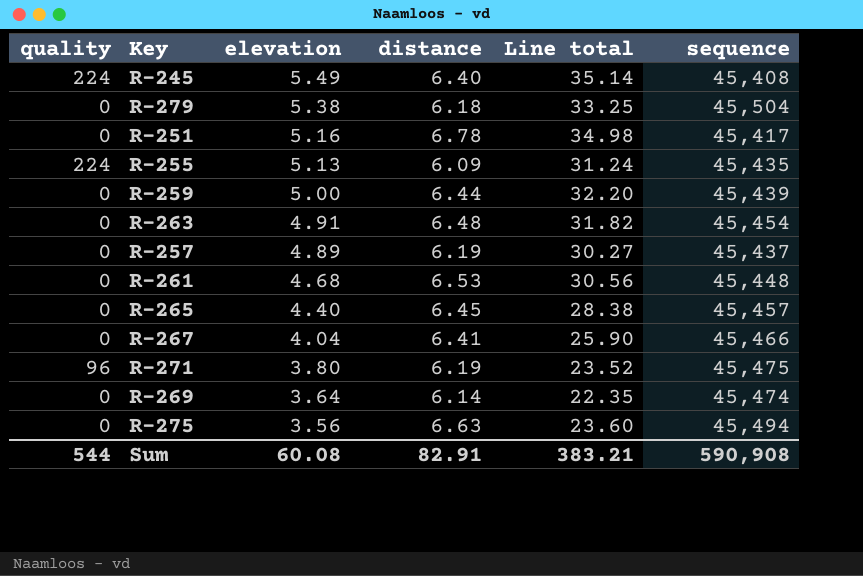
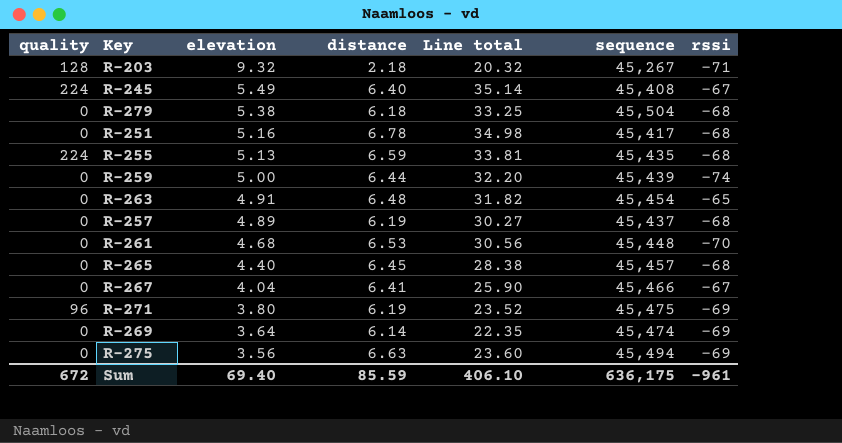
column rssi | position: none -> 7
row R-203: none -> 128 | 9.32 | 2.18 | 20.32 | 45,267 | -71
R-255 | distance: 6.09 -> 6.59
R-255 | Line total: 31.24 -> 33.81
Sum | quality: 544 -> 672
Sum | elevation: 60.08 -> 69.40
Sum | distance: 82.91 -> 85.59
Sum | Line total: 383.21 -> 406.10
Sum | sequence: 590,908 -> 636,175

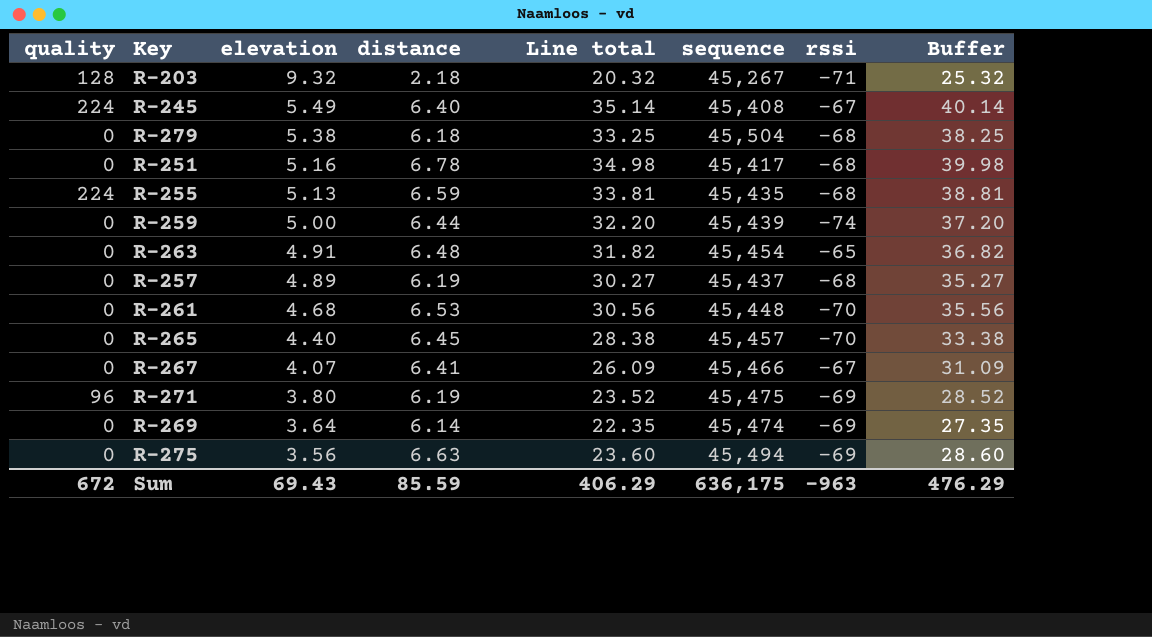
column Buffer | formula: none -> [Line total] + 5
R-265 | rssi: -68 -> -70
R-267 | elevation: 4.04 -> 4.07
R-267 | Line total: 25.90 -> 26.09
Sum | elevation: 69.40 -> 69.43
Sum | Line total: 406.10 -> 406.29
Sum | rssi: -961 -> -963

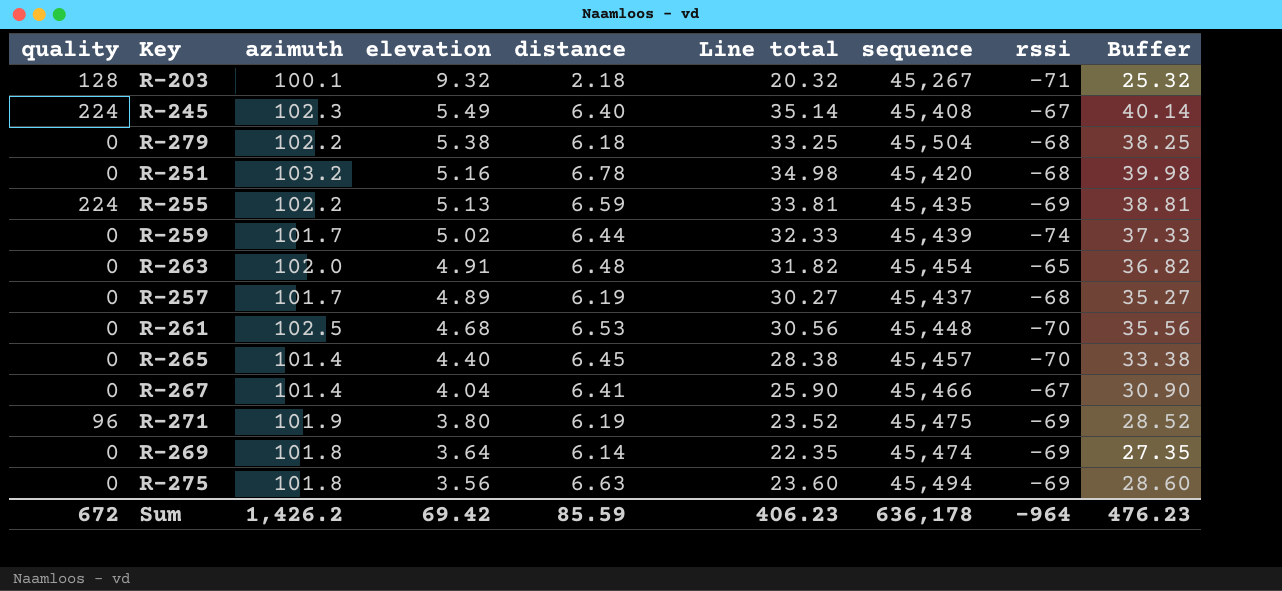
column azimuth | position: none -> 3
R-251 | sequence: 45,417 -> 45,420
R-255 | rssi: -68 -> -69
R-259 | elevation: 5.00 -> 5.02
R-259 | Line total: 32.20 -> 32.33
R-259 | Buffer: 37.20 -> 37.33
R-267 | elevation: 4.07 -> 4.04
R-267 | Line total: 26.09 -> 25.90
R-267 | Buffer: 31.09 -> 30.90
Sum | elevation: 69.43 -> 69.42
Sum | Line total: 406.29 -> 406.23
Sum | sequence: 636,175 -> 636,178
Sum | rssi: -963 -> -964
Sum | Buffer: 476.29 -> 476.23

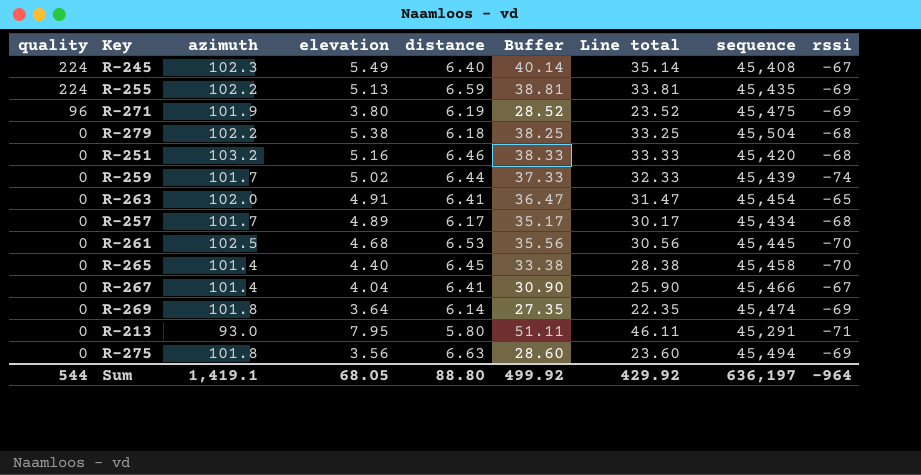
row order: elevation descending -> quality descending
column Buffer | position: 9 -> 6
row R-203: 128 | 100.1 | 9.32 | 2.18 | 20.32 | 45,267 | -71 | 25.32 -> none
R-251 | distance: 6.78 -> 6.46
R-251 | Buffer: 39.98 -> 38.33
R-251 | Line total: 34.98 -> 33.33
R-263 | distance: 6.48 -> 6.41
R-263 | Buffer: 36.82 -> 36.47
R-263 | Line total: 31.82 -> 31.47
R-257 | distance: 6.19 -> 6.17
R-257 | Buffer: 35.27 -> 35.17
R-257 | Line total: 30.27 -> 30.17
R-257 | sequence: 45,437 -> 45,434
R-261 | sequence: 45,448 -> 45,445
R-265 | sequence: 45,457 -> 45,458
row R-213: none -> 0 | 93.0 | 7.95 | 5.80 | 51.11 | 46.11 | 45,291 | -71
Sum | quality: 672 -> 544
Sum | azimuth: 1,426.2 -> 1,419.1
Sum | elevation: 69.42 -> 68.05
Sum | distance: 85.59 -> 88.80
Sum | Buffer: 476.23 -> 499.92
Sum | Line total: 406.23 -> 429.92
Sum | sequence: 636,178 -> 636,197

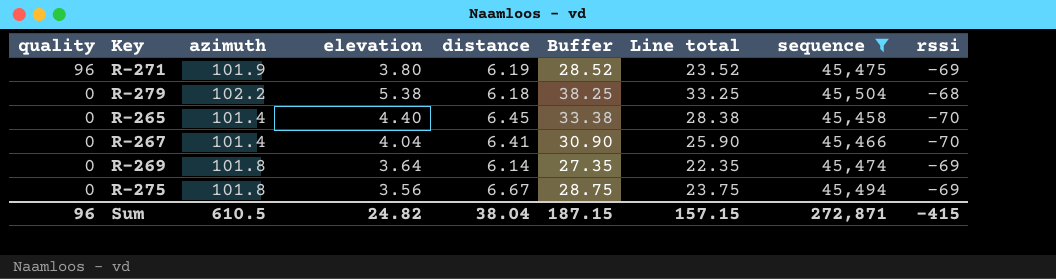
filter: none -> sequence >= 45,458
R-267 | rssi: -67 -> -70
R-275 | distance: 6.63 -> 6.67
R-275 | Buffer: 28.60 -> 28.75
R-275 | Line total: 23.60 -> 23.75
Sum | quality: 544 -> 96
Sum | azimuth: 1,419.1 -> 610.5
Sum | elevation: 68.05 -> 24.82
Sum | distance: 88.80 -> 38.04
Sum | Buffer: 499.92 -> 187.15
Sum | Line total: 429.92 -> 157.15
Sum | sequence: 636,197 -> 272,871
Sum | rssi: -964 -> -415

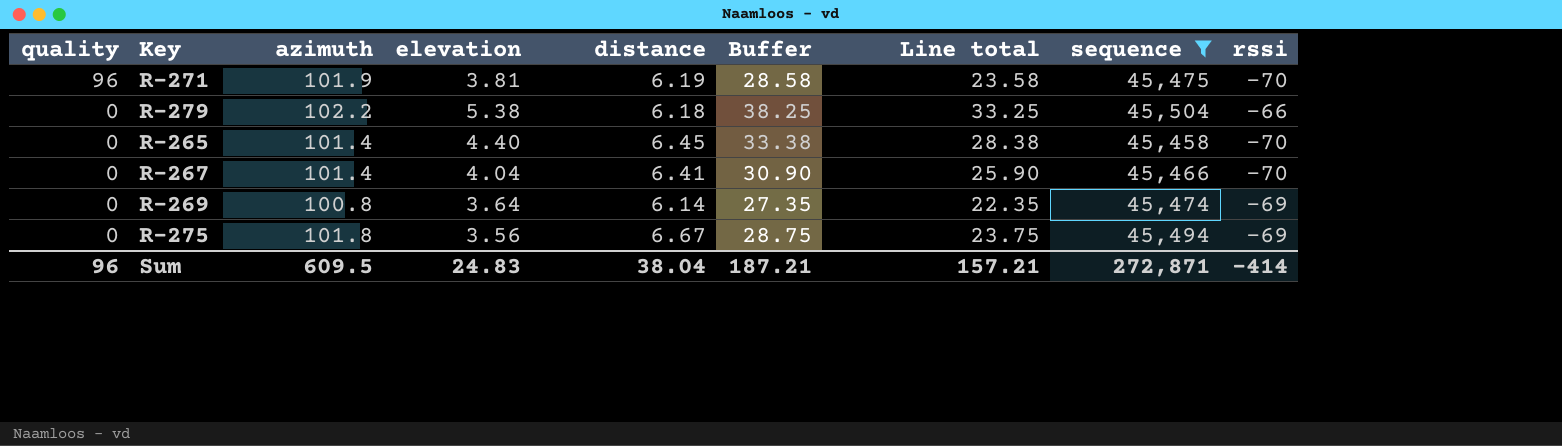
R-271 | elevation: 3.80 -> 3.81
R-271 | Buffer: 28.52 -> 28.58
R-271 | Line total: 23.52 -> 23.58
R-271 | rssi: -69 -> -70
R-279 | rssi: -68 -> -66
R-269 | azimuth: 101.8 -> 100.8
Sum | azimuth: 610.5 -> 609.5
Sum | elevation: 24.82 -> 24.83
Sum | Buffer: 187.15 -> 187.21
Sum | Line total: 157.15 -> 157.21
Sum | rssi: -415 -> -414

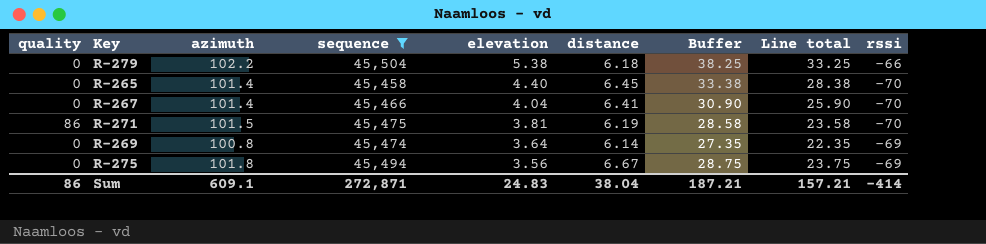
row order: quality descending -> elevation descending
column sequence | position: 8 -> 4
R-271 | quality: 96 -> 86
R-271 | azimuth: 101.9 -> 101.5
Sum | quality: 96 -> 86
Sum | azimuth: 609.5 -> 609.1

